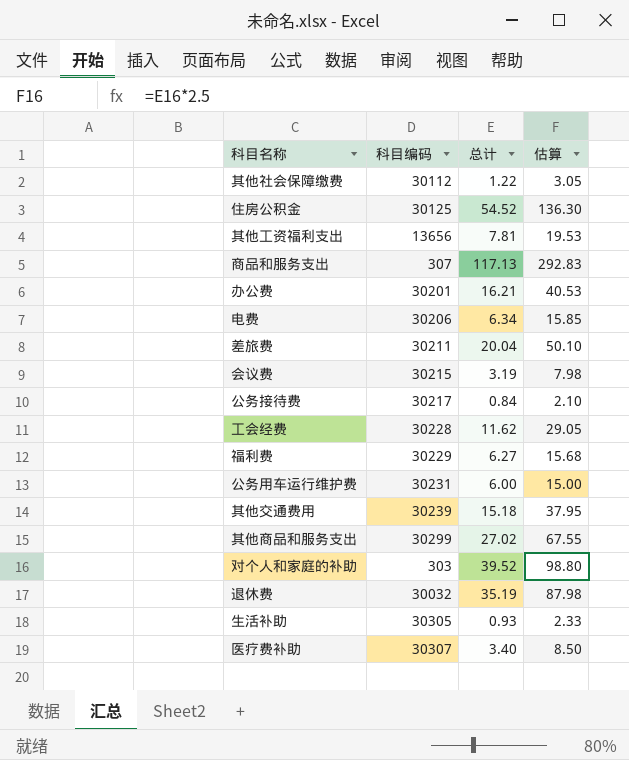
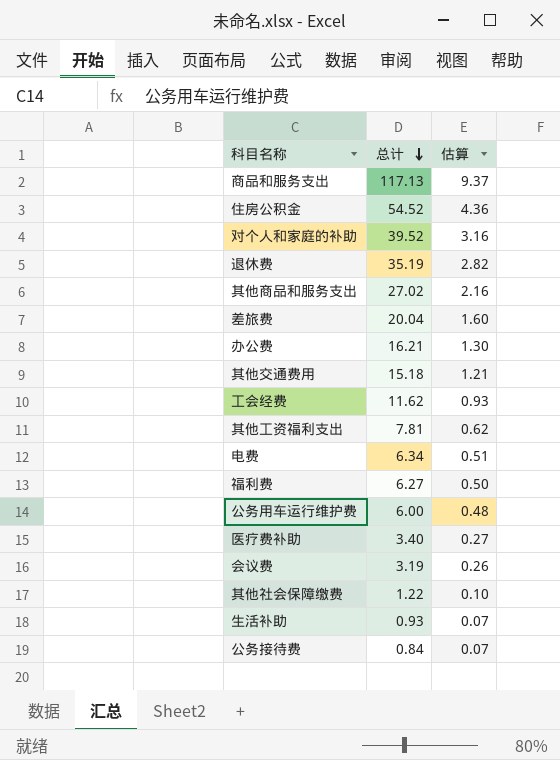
row order: none -> 总计 descending
column 科目编码 | position: 2 -> none
column 估算 | formula: [总计] * 2.5 -> [总计] * 0.08

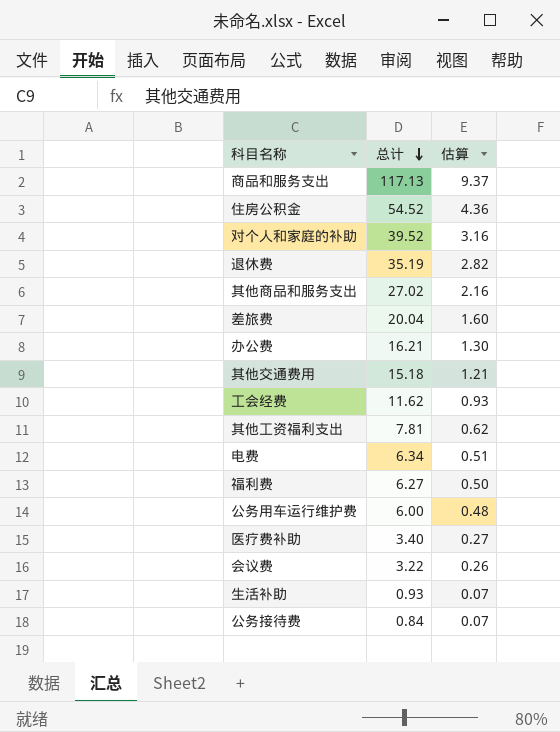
row 其他社会保障缴费: 1.22 | 0.10 -> none
会议费 | 总计: 3.19 -> 3.22

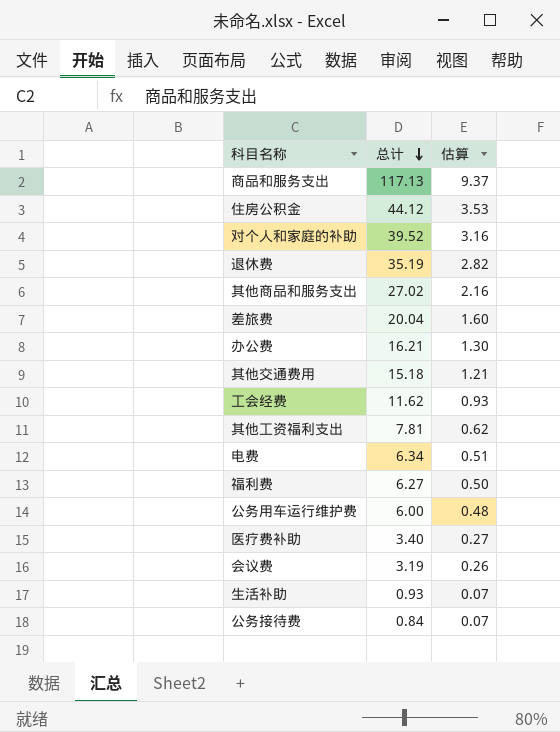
住房公积金 | 总计: 54.52 -> 44.12
住房公积金 | 估算: 4.36 -> 3.53
会议费 | 总计: 3.22 -> 3.19

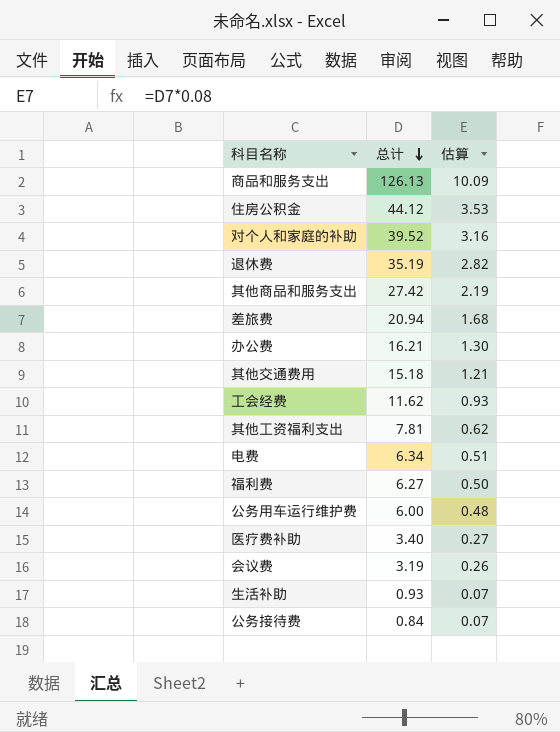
商品和服务支出 | 总计: 117.13 -> 126.13
商品和服务支出 | 估算: 9.37 -> 10.09
其他商品和服务支出 | 总计: 27.02 -> 27.42
其他商品和服务支出 | 估算: 2.16 -> 2.19
差旅费 | 总计: 20.04 -> 20.94
差旅费 | 估算: 1.60 -> 1.68

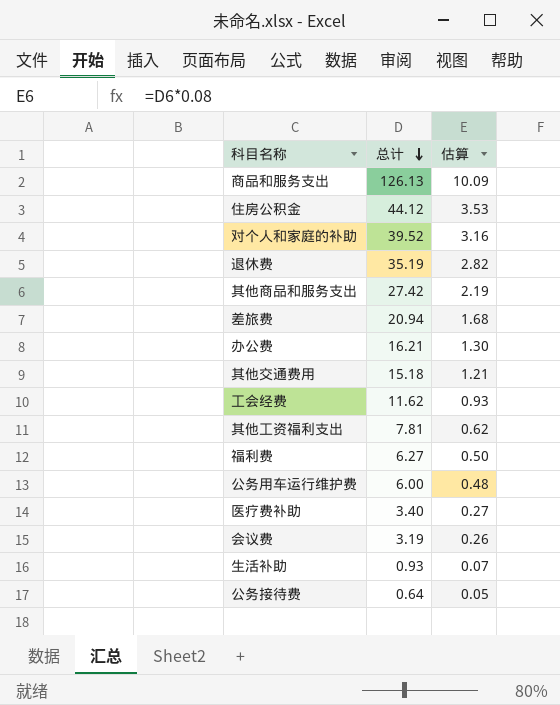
row 电费: 6.34 | 0.51 -> none
公务接待费 | 总计: 0.84 -> 0.64
公务接待费 | 估算: 0.07 -> 0.05

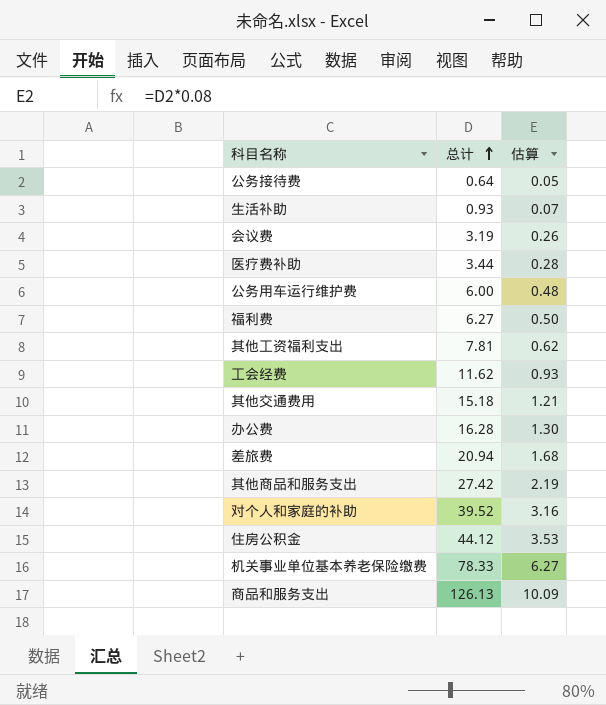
row order: 总计 descending -> 总计 ascending
row 退休费: 35.19 | 2.82 -> none
医疗费补助 | 总计: 3.40 -> 3.44
医疗费补助 | 估算: 0.27 -> 0.28
办公费 | 总计: 16.21 -> 16.28
row 机关事业单位基本养老保险缴费: none -> 78.33 | 6.27

